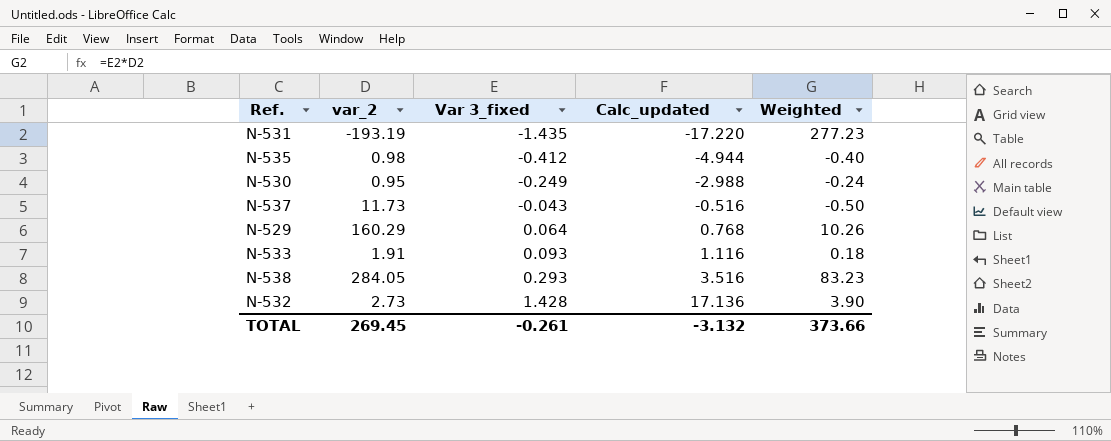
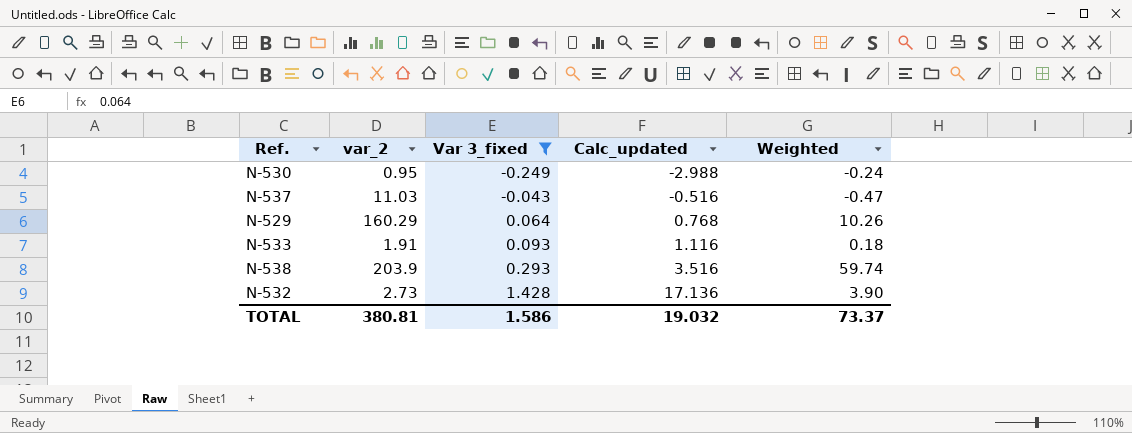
filter: none -> Var 3_fixed >= -0.249
N-537 | var_2: 11.73 -> 11.03
N-537 | Weighted: -0.50 -> -0.47
N-538 | var_2: 284.05 -> 203.9
N-538 | Weighted: 83.23 -> 59.74
TOTAL | var_2: 269.45 -> 380.81
TOTAL | Var 3_fixed: -0.261 -> 1.586
TOTAL | Calc_updated: -3.132 -> 19.032
TOTAL | Weighted: 373.66 -> 73.37

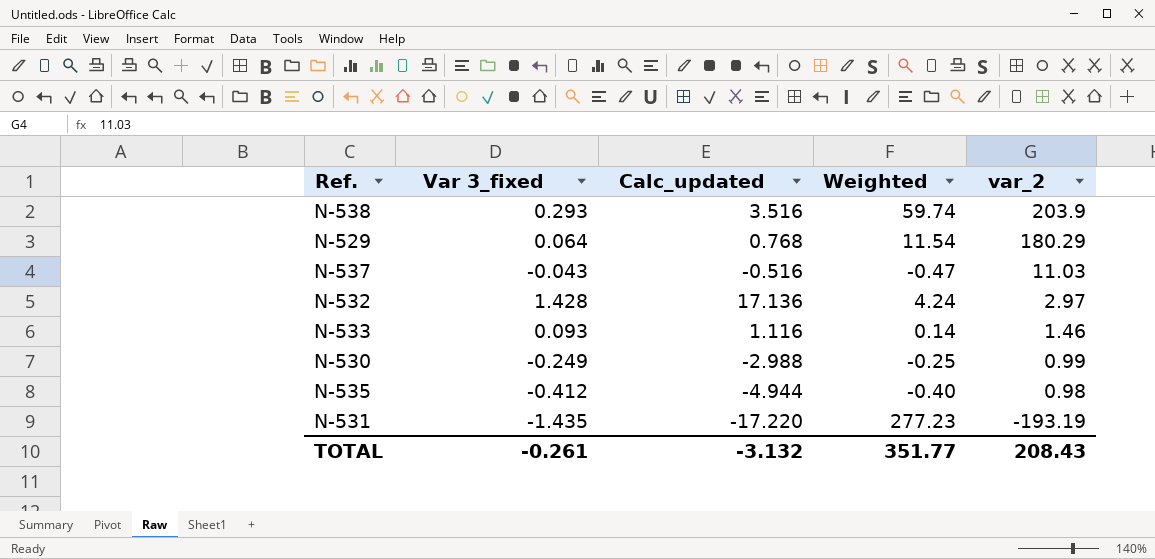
filter: Var 3_fixed >= -0.249 -> none
row order: Var 3_fixed ascending -> var_2 descending
column var_2 | position: 2 -> 5
N-529 | Weighted: 10.26 -> 11.54
N-529 | var_2: 160.29 -> 180.29
N-532 | Weighted: 3.90 -> 4.24
N-532 | var_2: 2.73 -> 2.97
N-533 | Weighted: 0.18 -> 0.14
N-533 | var_2: 1.91 -> 1.46
N-530 | Weighted: -0.24 -> -0.25
N-530 | var_2: 0.95 -> 0.99
TOTAL | Var 3_fixed: 1.586 -> -0.261
TOTAL | Calc_updated: 19.032 -> -3.132
TOTAL | Weighted: 73.37 -> 351.77
TOTAL | var_2: 380.81 -> 208.43

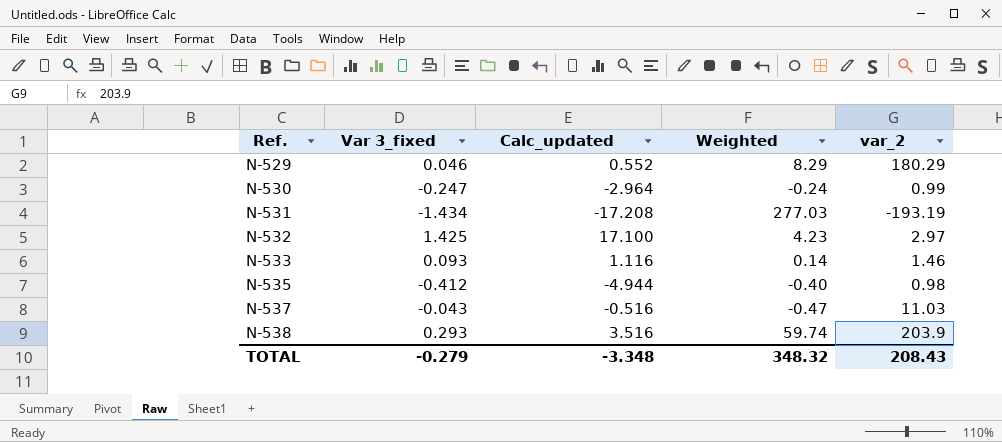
row order: var_2 descending -> Ref. ascending
N-529 | Var 3_fixed: 0.064 -> 0.046
N-529 | Calc_updated: 0.768 -> 0.552
N-529 | Weighted: 11.54 -> 8.29
N-530 | Var 3_fixed: -0.249 -> -0.247
N-530 | Calc_updated: -2.988 -> -2.964
N-530 | Weighted: -0.25 -> -0.24
N-531 | Var 3_fixed: -1.435 -> -1.434
N-531 | Calc_updated: -17.220 -> -17.208
N-531 | Weighted: 277.23 -> 277.03
N-532 | Var 3_fixed: 1.428 -> 1.425
N-532 | Calc_updated: 17.136 -> 17.100
N-532 | Weighted: 4.24 -> 4.23
TOTAL | Var 3_fixed: -0.261 -> -0.279
TOTAL | Calc_updated: -3.132 -> -3.348
TOTAL | Weighted: 351.77 -> 348.32

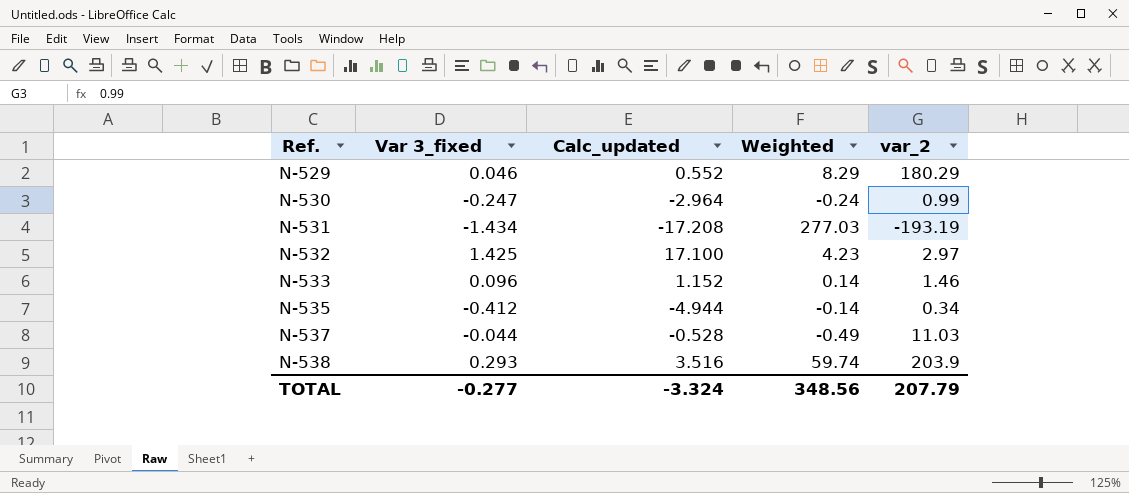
N-533 | Var 3_fixed: 0.093 -> 0.096
N-533 | Calc_updated: 1.116 -> 1.152
N-535 | Weighted: -0.40 -> -0.14
N-535 | var_2: 0.98 -> 0.34
N-537 | Var 3_fixed: -0.043 -> -0.044
N-537 | Calc_updated: -0.516 -> -0.528
N-537 | Weighted: -0.47 -> -0.49
TOTAL | Var 3_fixed: -0.279 -> -0.277
TOTAL | Calc_updated: -3.348 -> -3.324
TOTAL | Weighted: 348.32 -> 348.56
TOTAL | var_2: 208.43 -> 207.79

